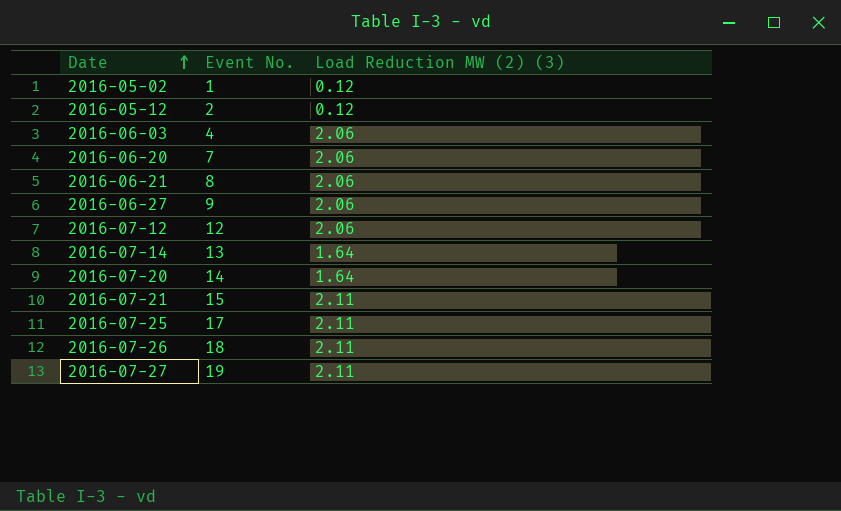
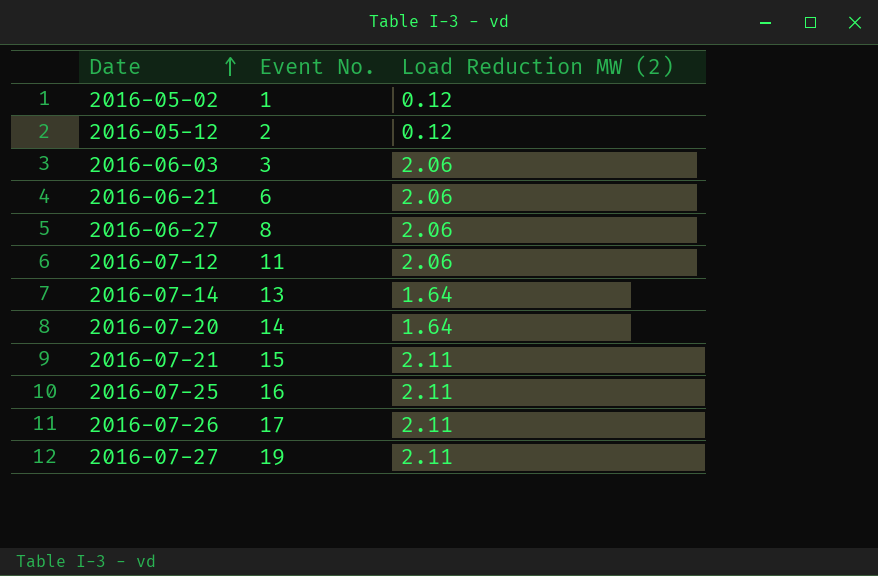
column name: Load Reduction MW (2) (3) -> Load Reduction MW (2)
row 2016-06-20: 7 | 2.06 -> none
2016-06-03 | Event No.: 4 -> 3
2016-06-21 | Event No.: 8 -> 6
2016-06-27 | Event No.: 9 -> 8
2016-07-12 | Event No.: 12 -> 11
2016-07-25 | Event No.: 17 -> 16
2016-07-26 | Event No.: 18 -> 17

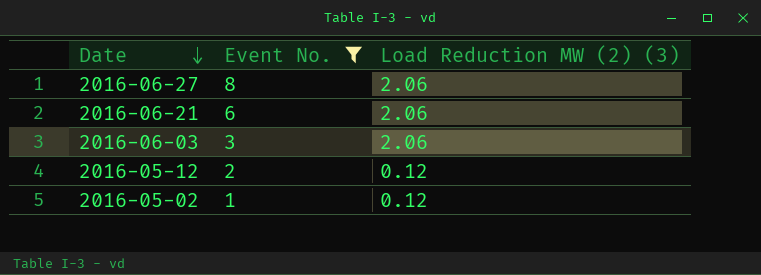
filter: none -> Event No. <= 8
row order: Date ascending -> Date descending
column name: Load Reduction MW (2) -> Load Reduction MW (2) (3)

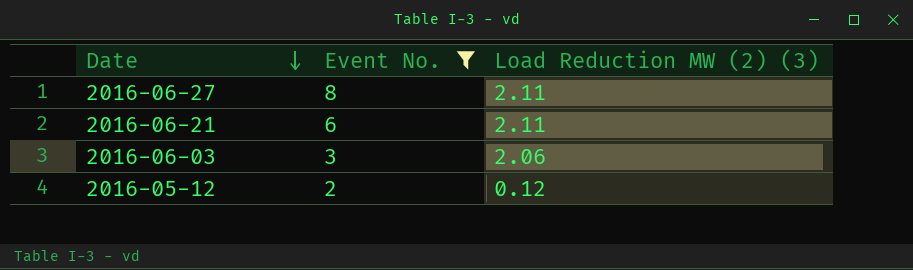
row 2016-05-02: 1 | 0.12 -> none
2016-06-27 | Load Reduction MW (2) (3): 2.06 -> 2.11
2016-06-21 | Load Reduction MW (2) (3): 2.06 -> 2.11

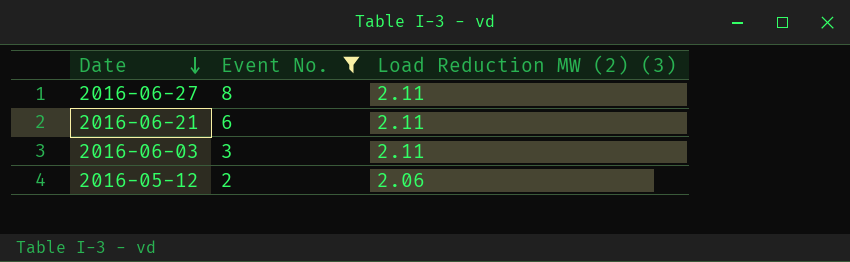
2016-06-03 | Load Reduction MW (2) (3): 2.06 -> 2.11
2016-05-12 | Load Reduction MW (2) (3): 0.12 -> 2.06

